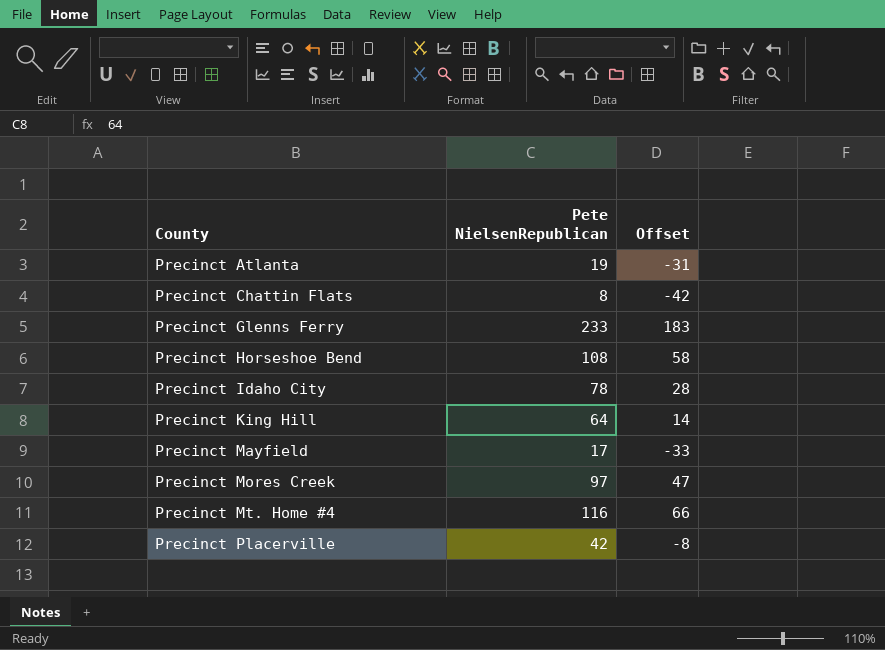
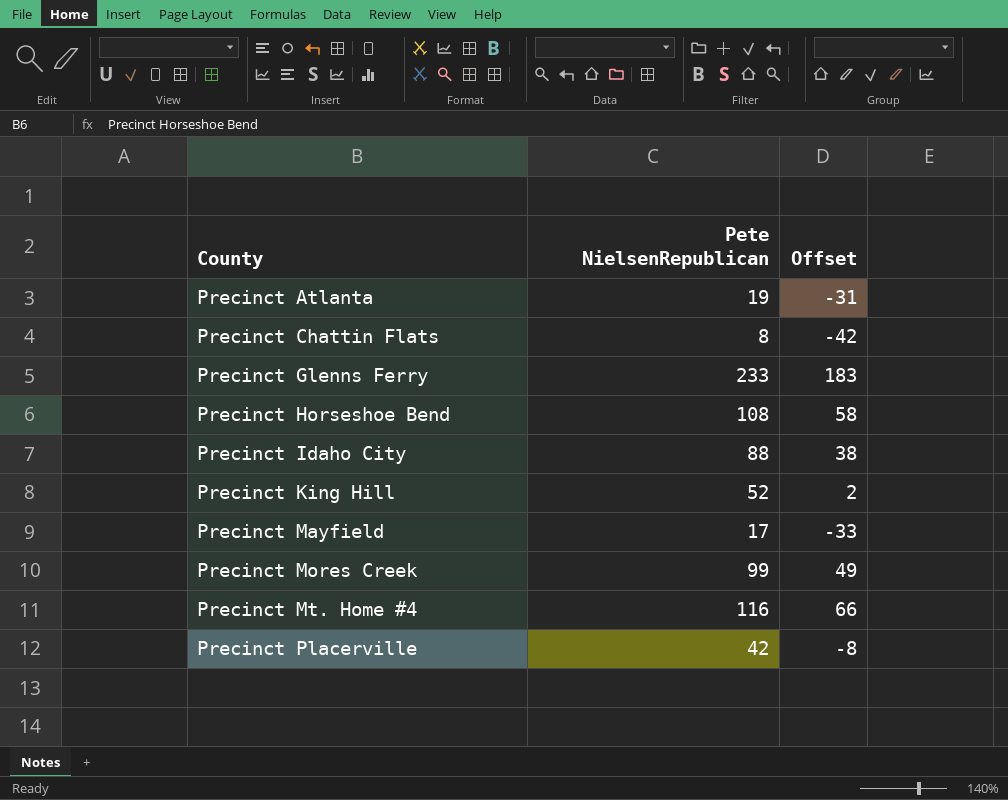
Precinct Idaho City | Pete NielsenRepublican: 78 -> 88
Precinct Idaho City | Offset: 28 -> 38
Precinct King Hill | Pete NielsenRepublican: 64 -> 52
Precinct King Hill | Offset: 14 -> 2
Precinct Mores Creek | Pete NielsenRepublican: 97 -> 99
Precinct Mores Creek | Offset: 47 -> 49

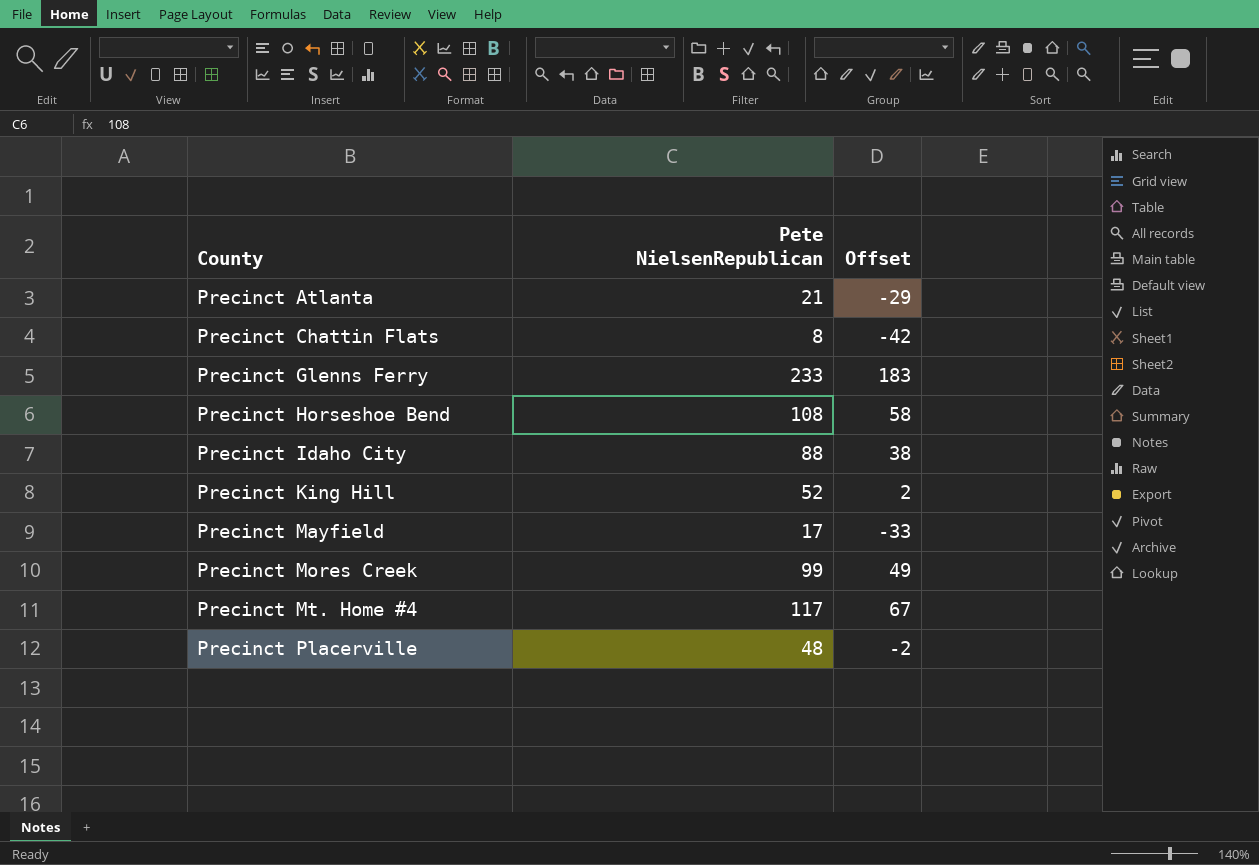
Precinct Atlanta | Pete NielsenRepublican: 19 -> 21
Precinct Atlanta | Offset: -31 -> -29
Precinct Mt. Home #4 | Pete NielsenRepublican: 116 -> 117
Precinct Mt. Home #4 | Offset: 66 -> 67
Precinct Placerville | Pete NielsenRepublican: 42 -> 48
Precinct Placerville | Offset: -8 -> -2

